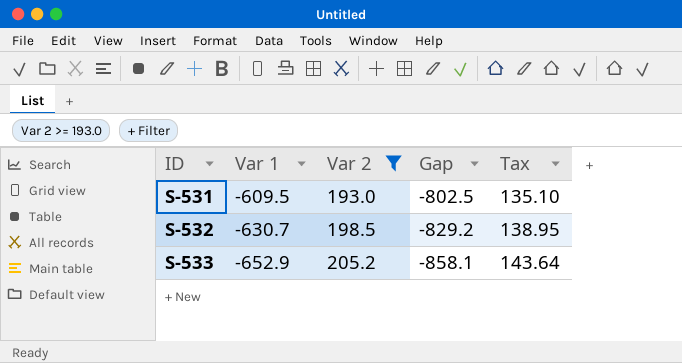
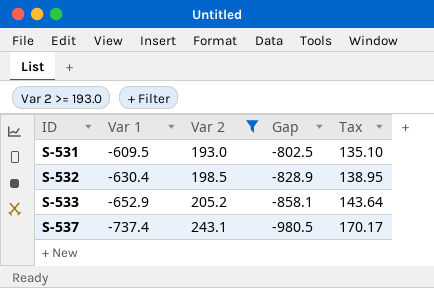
S-532 | Var 1: -630.7 -> -630.4
S-532 | Gap: -829.2 -> -828.9
row S-537: none -> -737.4 | 243.1 | -980.5 | 170.17

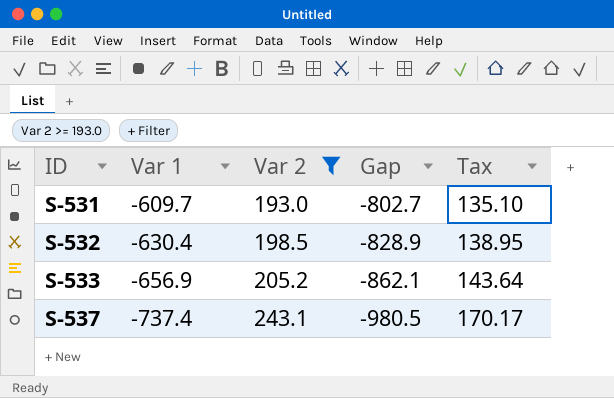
S-531 | Var 1: -609.5 -> -609.7
S-531 | Gap: -802.5 -> -802.7
S-533 | Var 1: -652.9 -> -656.9
S-533 | Gap: -858.1 -> -862.1

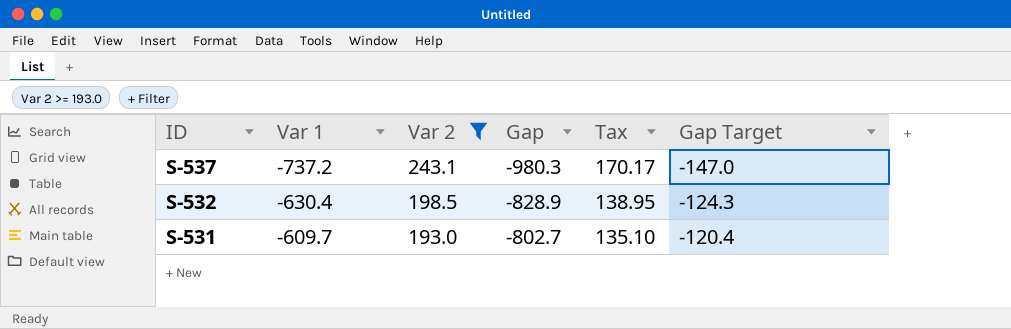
row order: ID ascending -> ID descending
column Gap Target | formula: none -> [Gap] * 0.15
row S-533: -656.9 | 205.2 | -862.1 | 143.64 -> none
S-537 | Var 1: -737.4 -> -737.2
S-537 | Gap: -980.5 -> -980.3

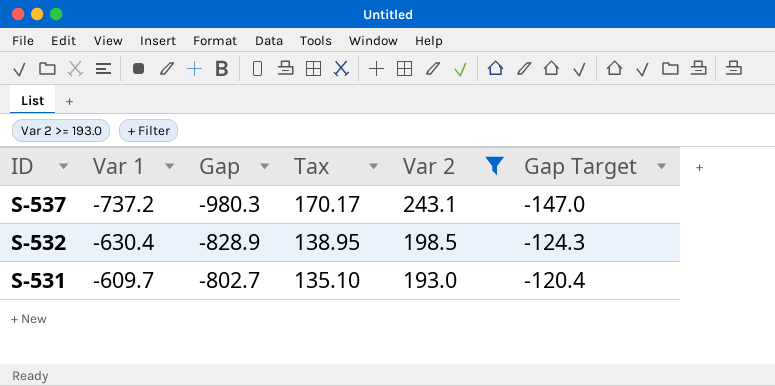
column Var 2 | position: 3 -> 5

